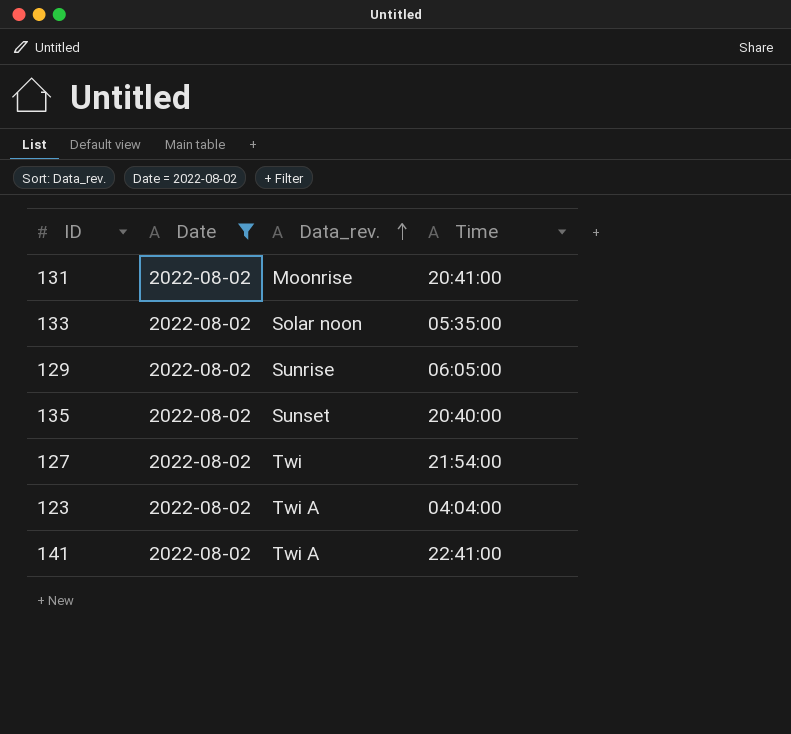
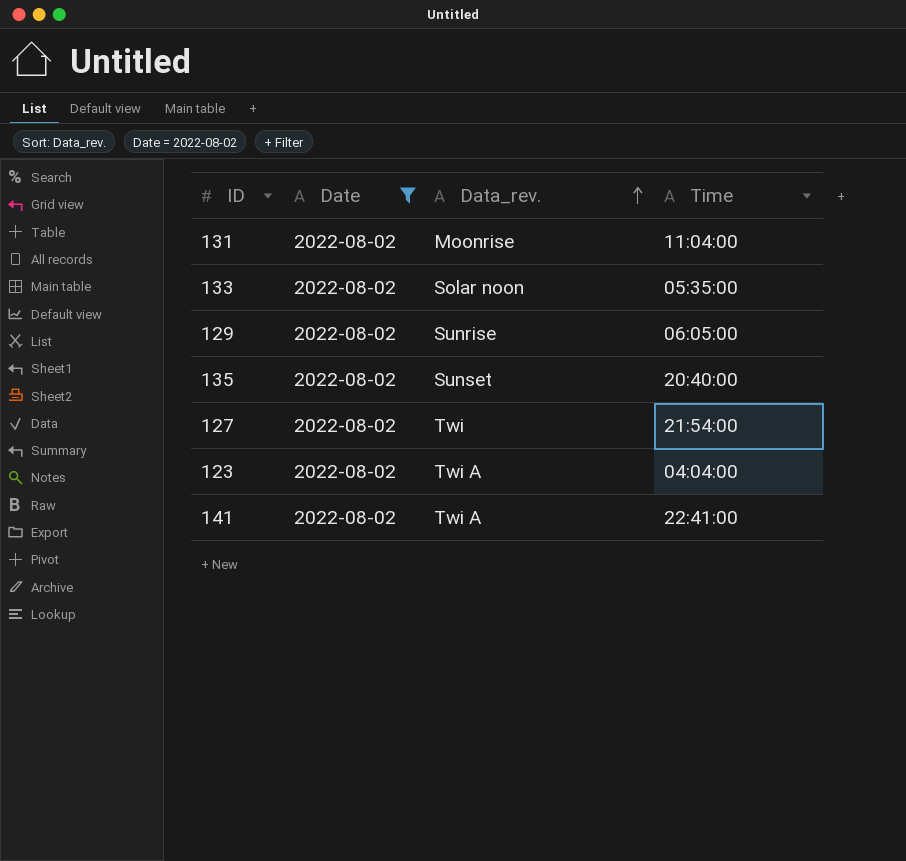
131 | Time: 20:41:00 -> 11:04:00

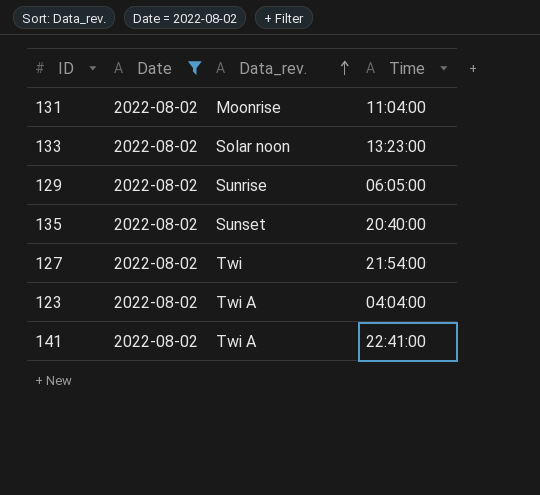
133 | Time: 05:35:00 -> 13:23:00

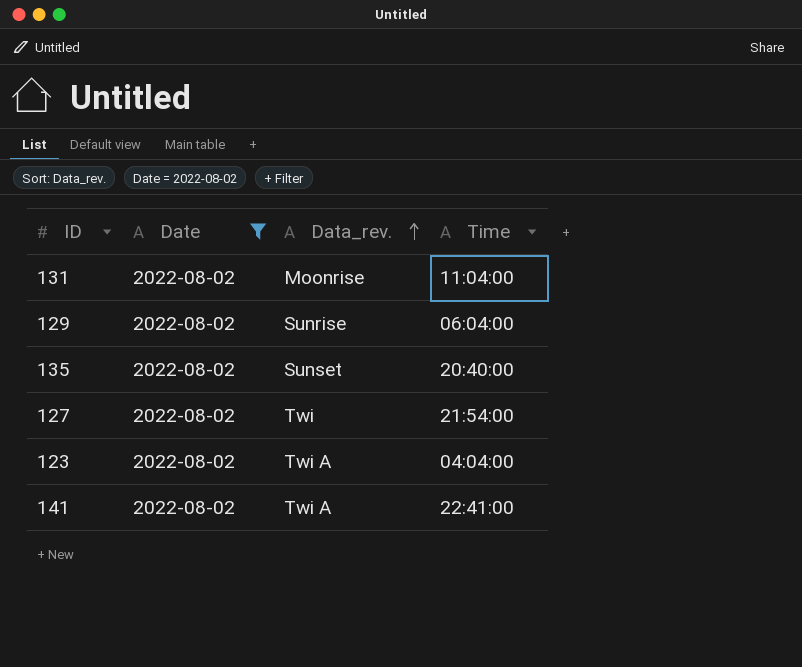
row 133: 2022-08-02 | Solar noon | 13:23:00 -> none
129 | Time: 06:05:00 -> 06:04:00

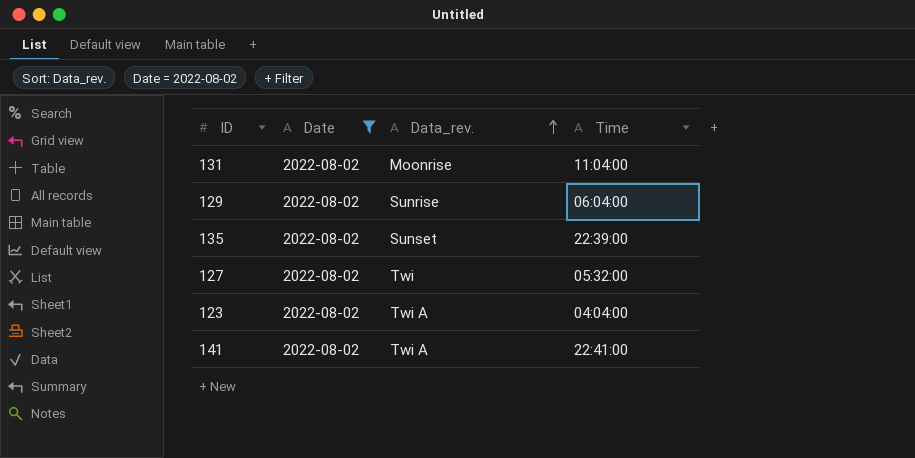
135 | Time: 20:40:00 -> 22:39:00
127 | Time: 21:54:00 -> 05:32:00

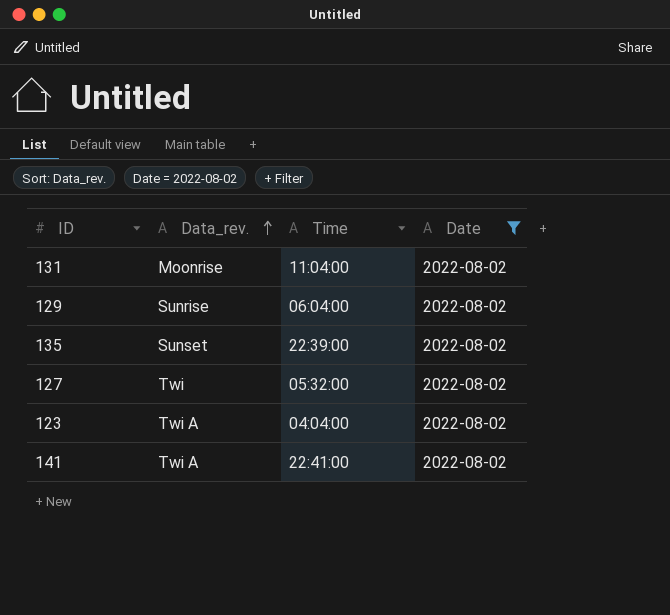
column Date | position: 2 -> 4

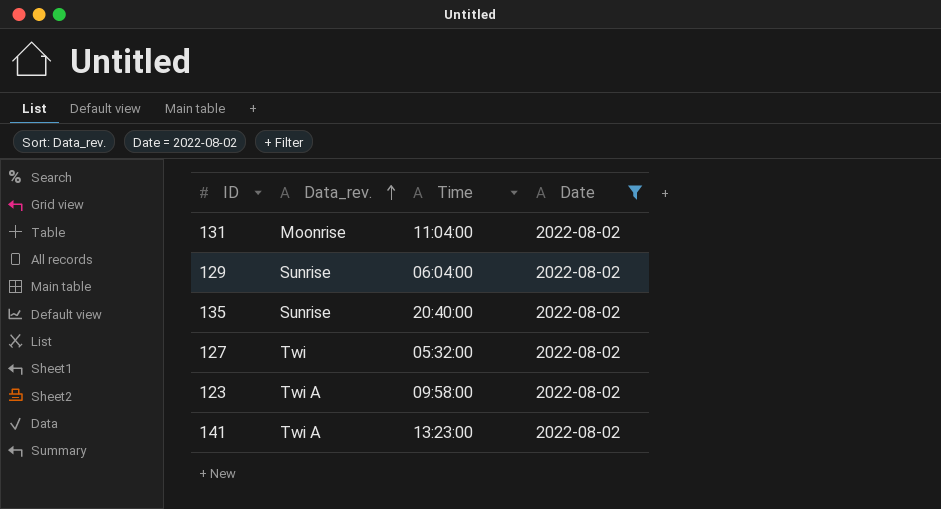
135 | Data_rev.: Sunset -> Sunrise
135 | Time: 22:39:00 -> 20:40:00
123 | Time: 04:04:00 -> 09:58:00
141 | Time: 22:41:00 -> 13:23:00

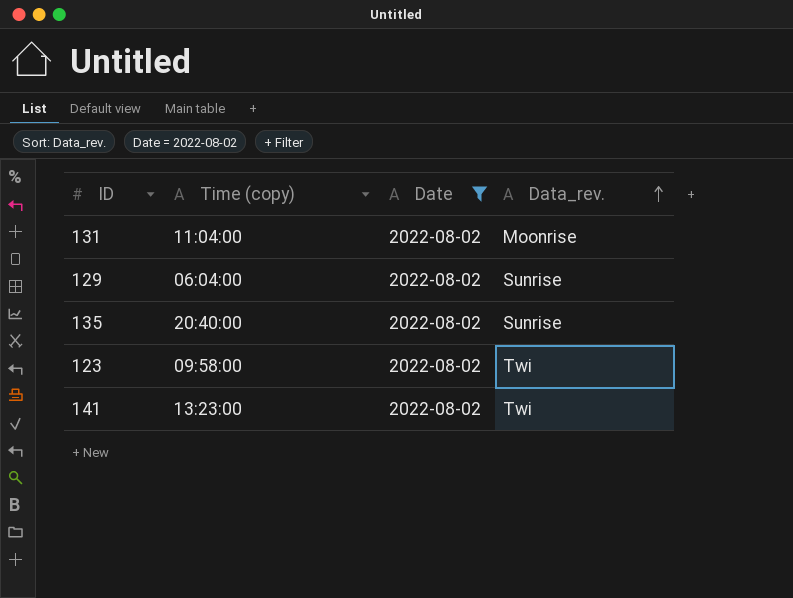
column name: Time -> Time (copy)
column Data_rev. | position: 2 -> 4
row 127: Twi | 05:32:00 | 2022-08-02 -> none
123 | Data_rev.: Twi A -> Twi
141 | Data_rev.: Twi A -> Twi

